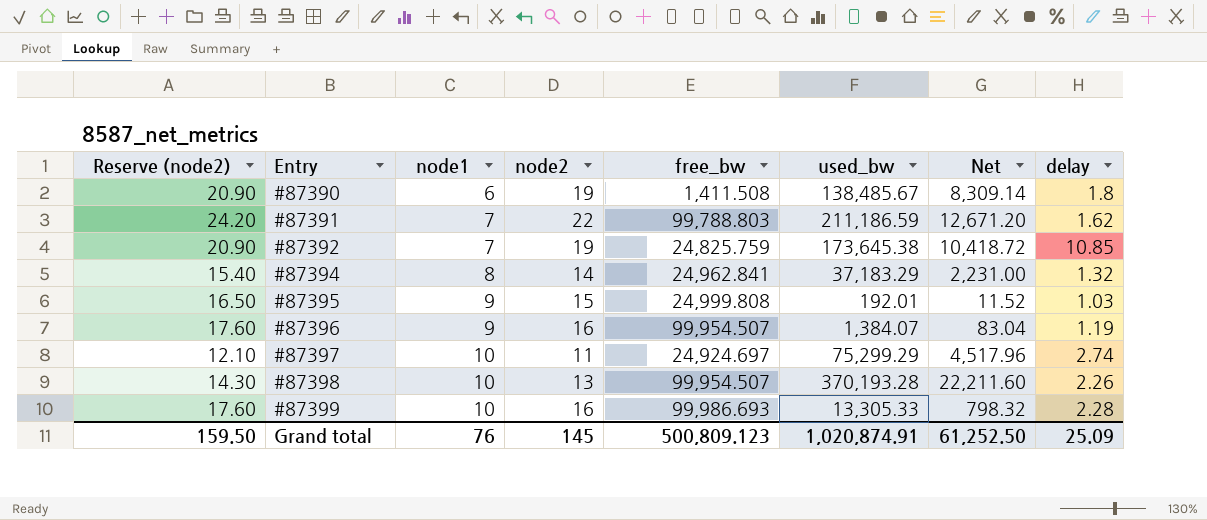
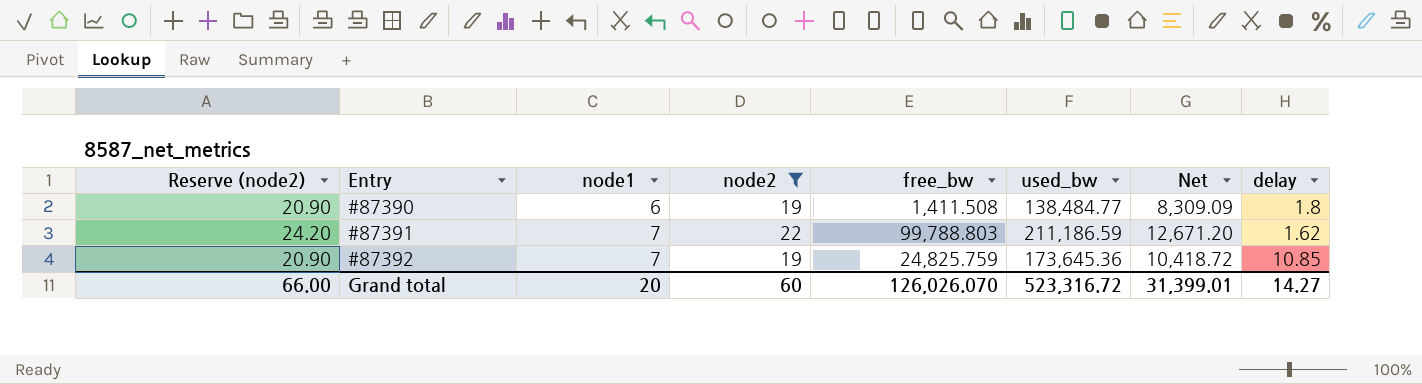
filter: none -> node2 >= 19
#87390 | used_bw: 138,485.67 -> 138,484.77
#87390 | Net: 8,309.14 -> 8,309.09
#87392 | used_bw: 173,645.38 -> 173,645.36
Grand total | Reserve (node2): 159.50 -> 66.00
Grand total | node1: 76 -> 20
Grand total | node2: 145 -> 60
Grand total | free_bw: 500,809.123 -> 126,026.070
Grand total | used_bw: 1,020,874.91 -> 523,316.72
Grand total | Net: 61,252.50 -> 31,399.01
Grand total | delay: 25.09 -> 14.27

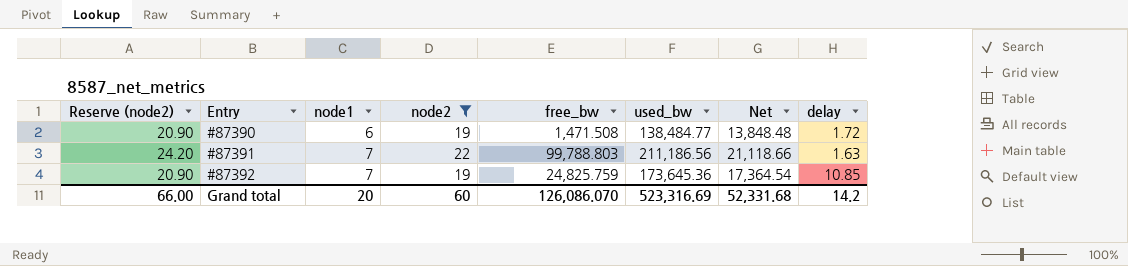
column Net | formula: [used_bw] * 0.06 -> [used_bw] * 0.1
#87390 | free_bw: 1,411.508 -> 1,471.508
#87390 | delay: 1.8 -> 1.72
#87391 | used_bw: 211,186.59 -> 211,186.56
#87391 | delay: 1.62 -> 1.63
Grand total | free_bw: 126,026.070 -> 126,086.070
Grand total | used_bw: 523,316.72 -> 523,316.69
Grand total | Net: 31,399.01 -> 52,331.68
Grand total | delay: 14.27 -> 14.2

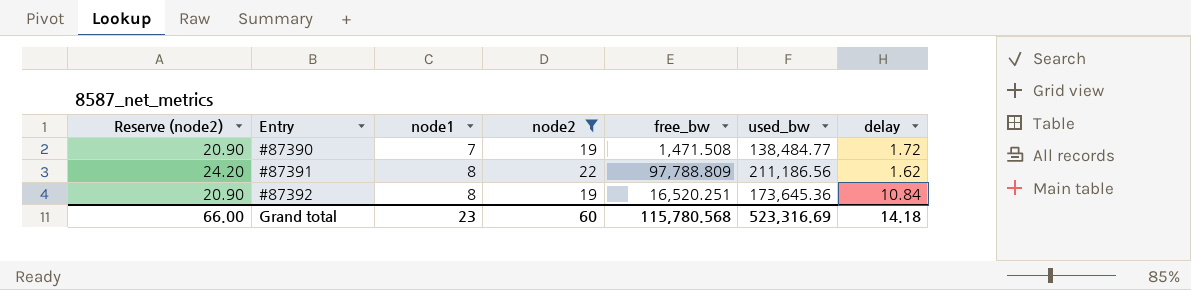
column Net | formula: [used_bw] * 0.1 -> none
#87390 | node1: 6 -> 7
#87391 | node1: 7 -> 8
#87391 | free_bw: 99,788.803 -> 97,788.809
#87391 | delay: 1.63 -> 1.62
#87392 | node1: 7 -> 8
#87392 | free_bw: 24,825.759 -> 16,520.251
#87392 | delay: 10.85 -> 10.84
Grand total | node1: 20 -> 23
Grand total | free_bw: 126,086.070 -> 115,780.568
Grand total | delay: 14.2 -> 14.18

